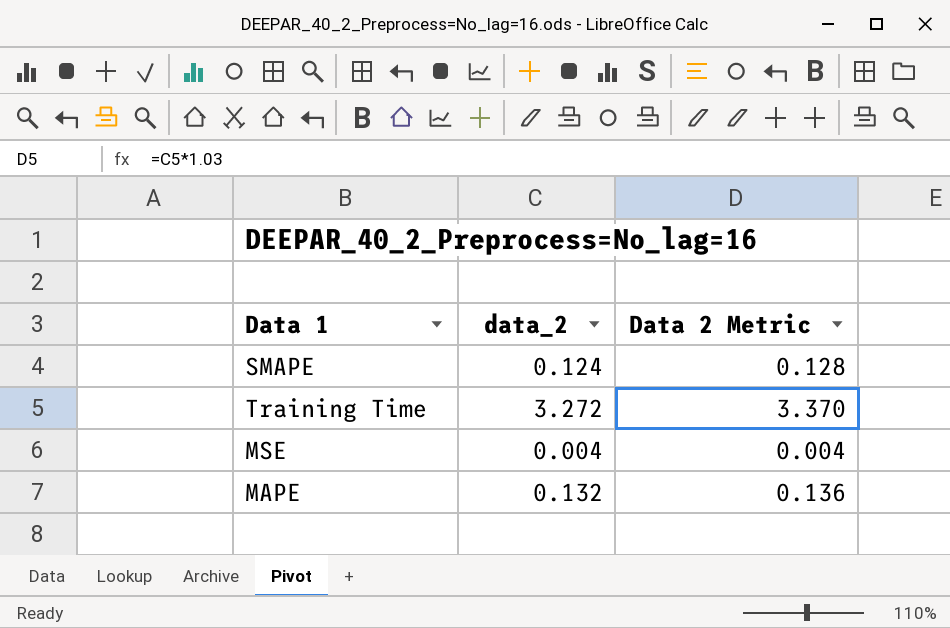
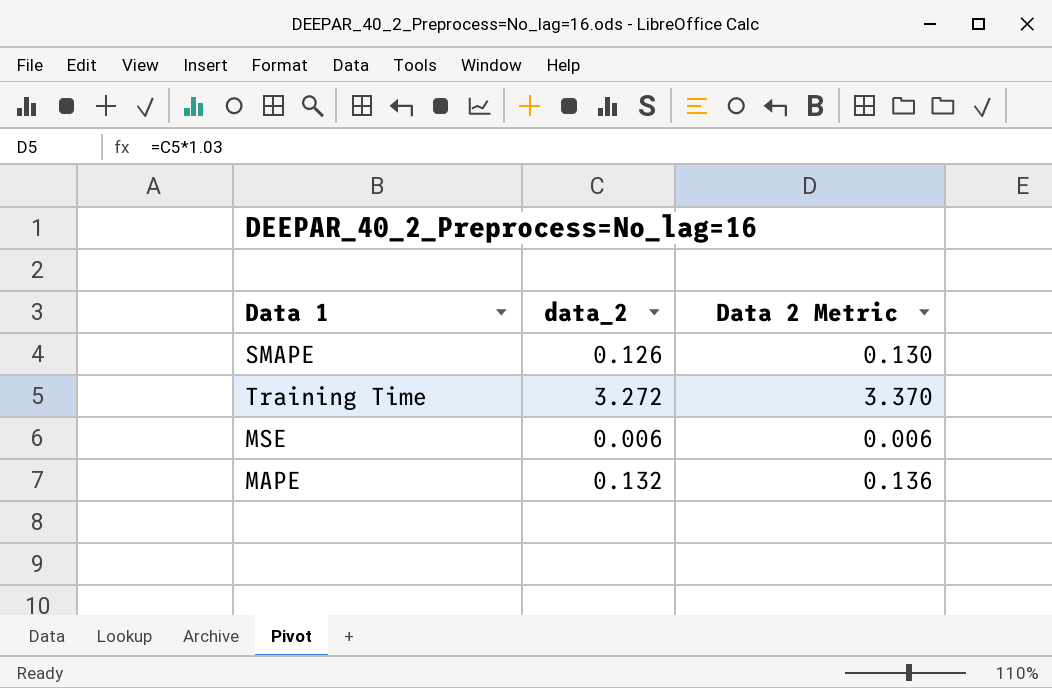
SMAPE | data_2: 0.124 -> 0.126
SMAPE | Data 2 Metric: 0.128 -> 0.130
MSE | data_2: 0.004 -> 0.006
MSE | Data 2 Metric: 0.004 -> 0.006

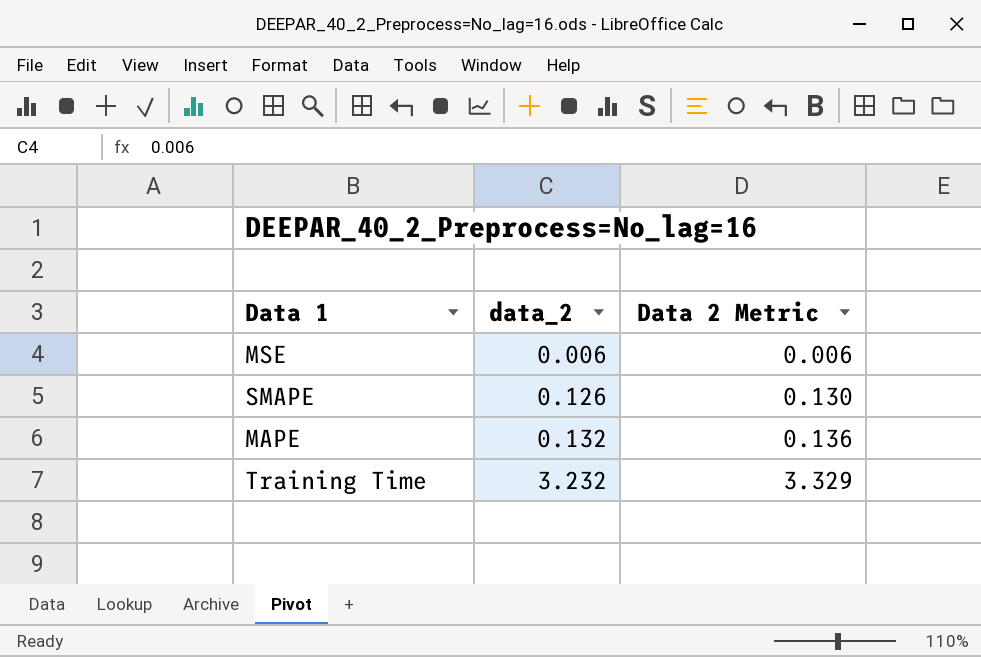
row order: none -> data_2 ascending
Training Time | data_2: 3.272 -> 3.232
Training Time | Data 2 Metric: 3.370 -> 3.329

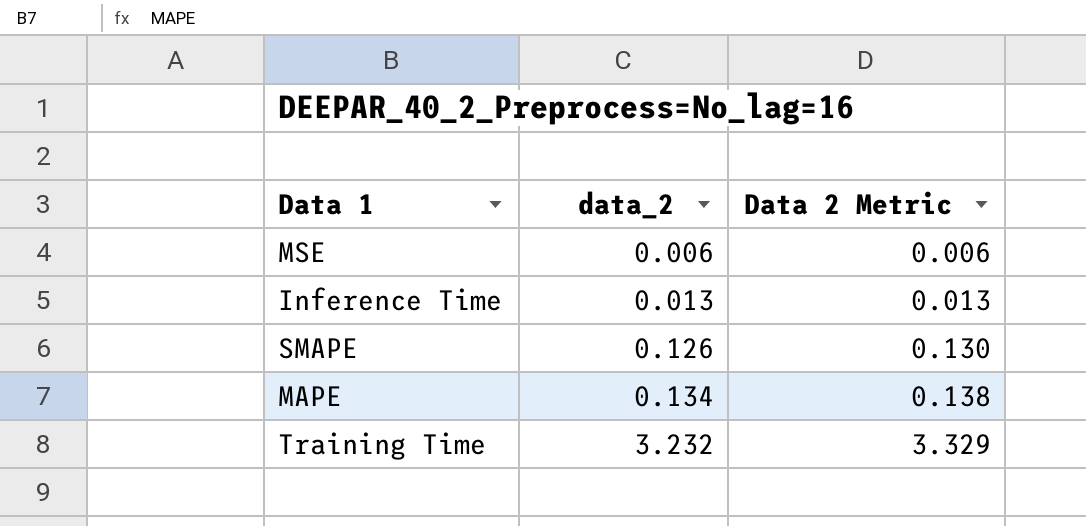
row Inference Time: none -> 0.013 | 0.013
MAPE | data_2: 0.132 -> 0.134
MAPE | Data 2 Metric: 0.136 -> 0.138

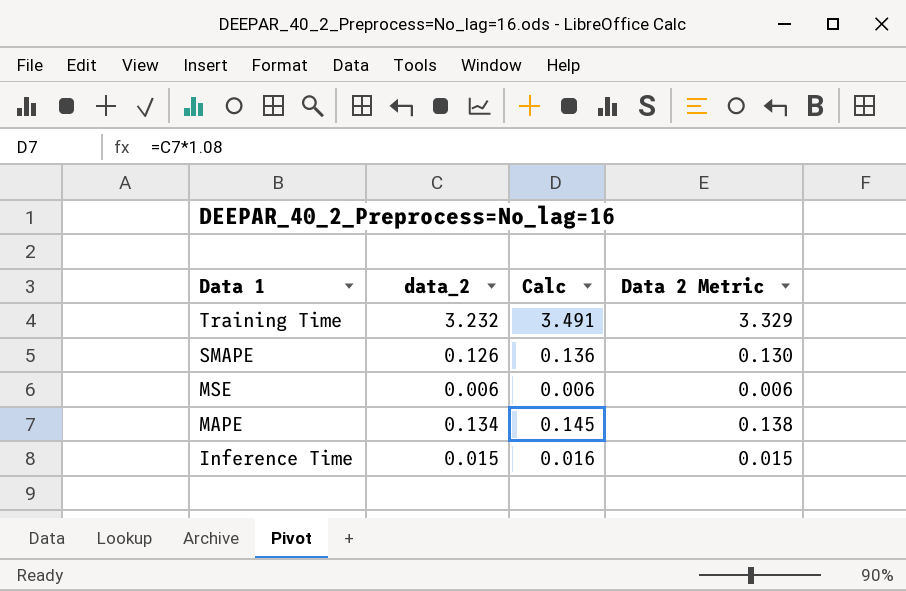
row order: data_2 ascending -> Data 1 descending
column Calc | formula: none -> [data_2] * 1.08
Inference Time | data_2: 0.013 -> 0.015
Inference Time | Data 2 Metric: 0.013 -> 0.015

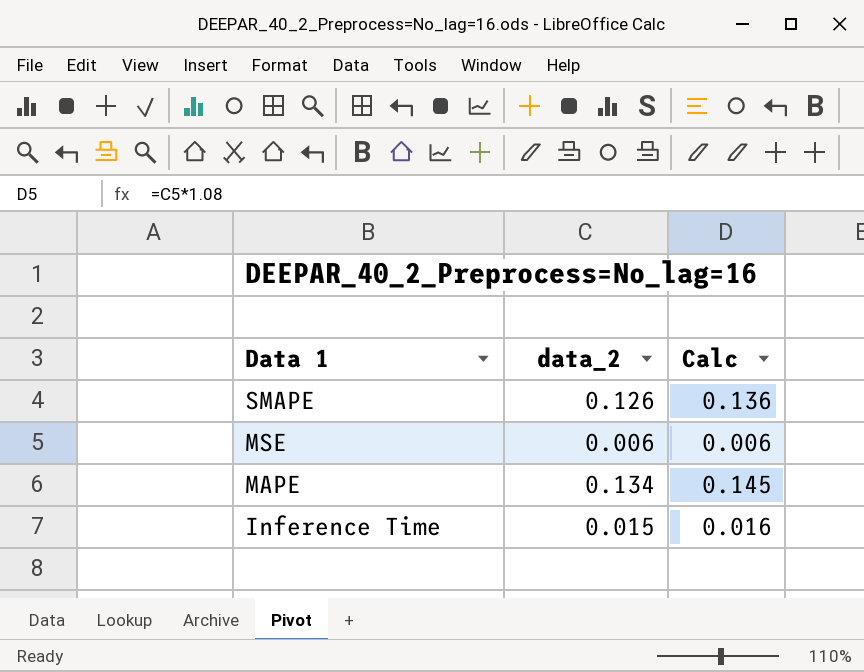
column Data 2 Metric | formula: [data_2] * 1.03 -> none
row Training Time: 3.232 | 3.491 | 3.329 -> none

